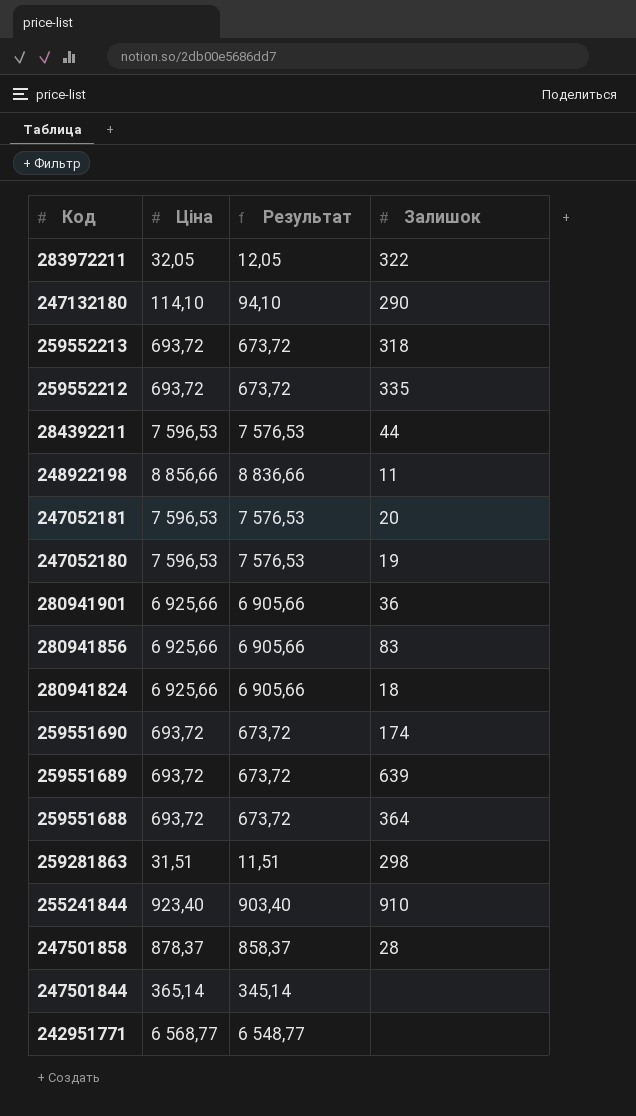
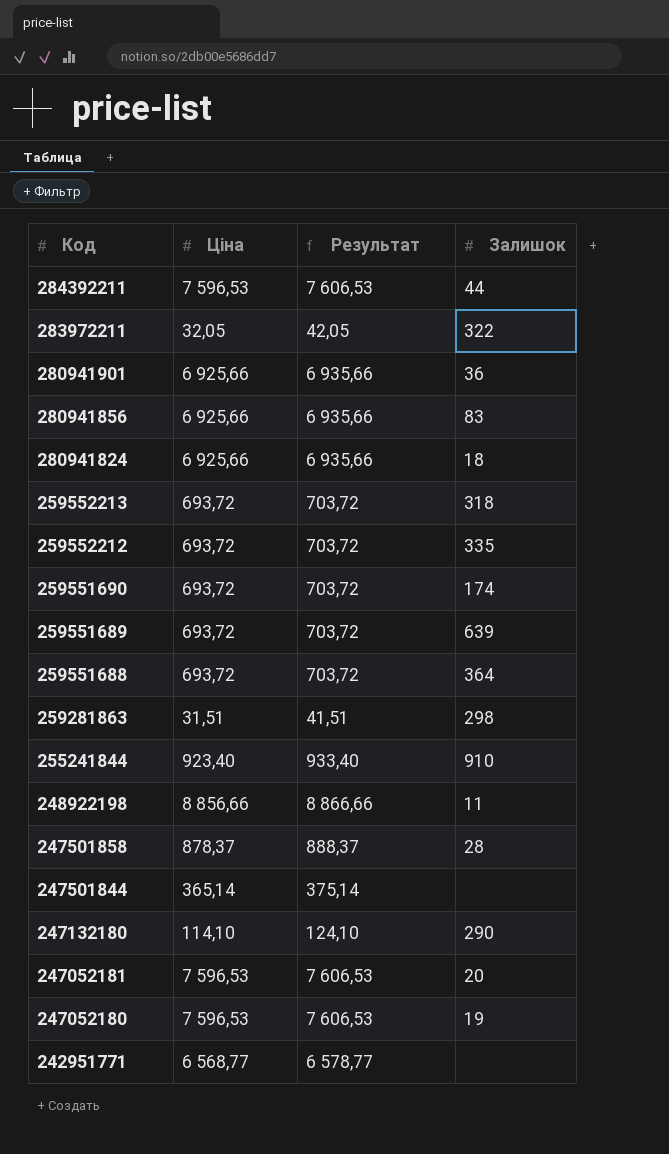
row order: none -> Код descending
column Результат | formula: [Ціна] - 20 -> [Ціна] + 10

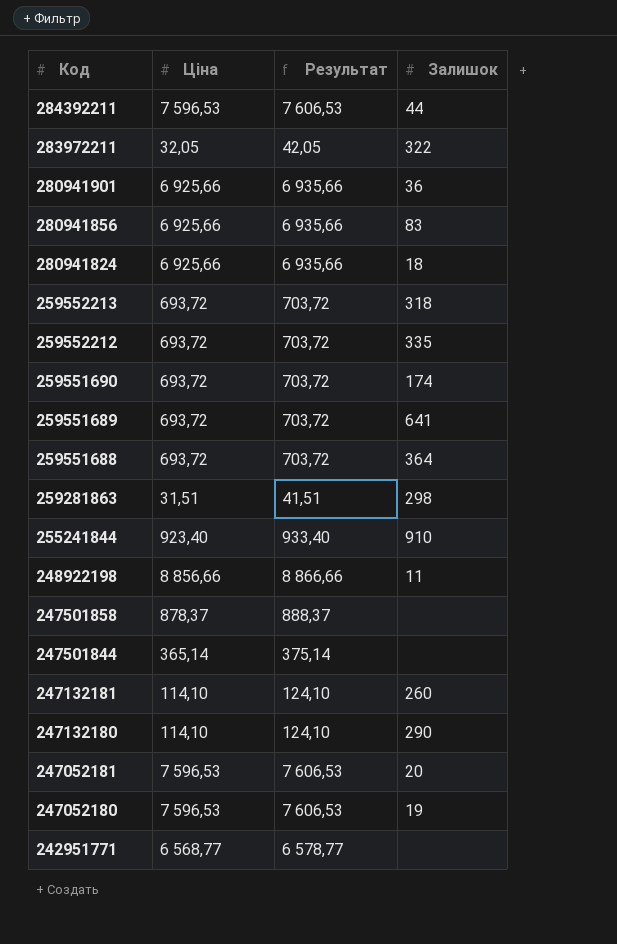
259551689 | Залишок: 639 -> 641
247501858 | Залишок: 28 -> none
row 247132181: none -> 114,10 | 124,10 | 260

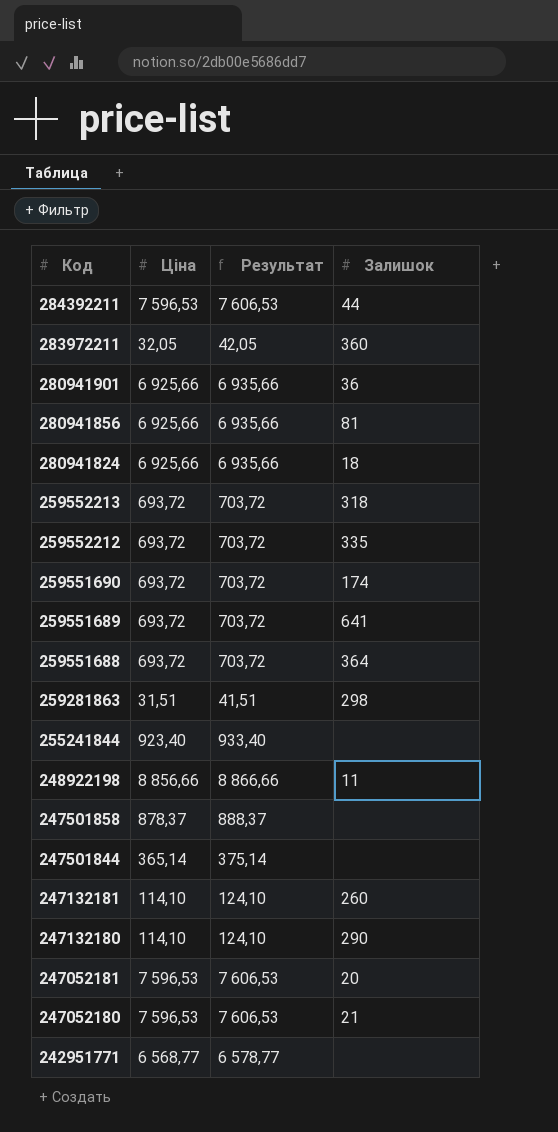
283972211 | Залишок: 322 -> 360
280941856 | Залишок: 83 -> 81
255241844 | Залишок: 910 -> none
247052180 | Залишок: 19 -> 21

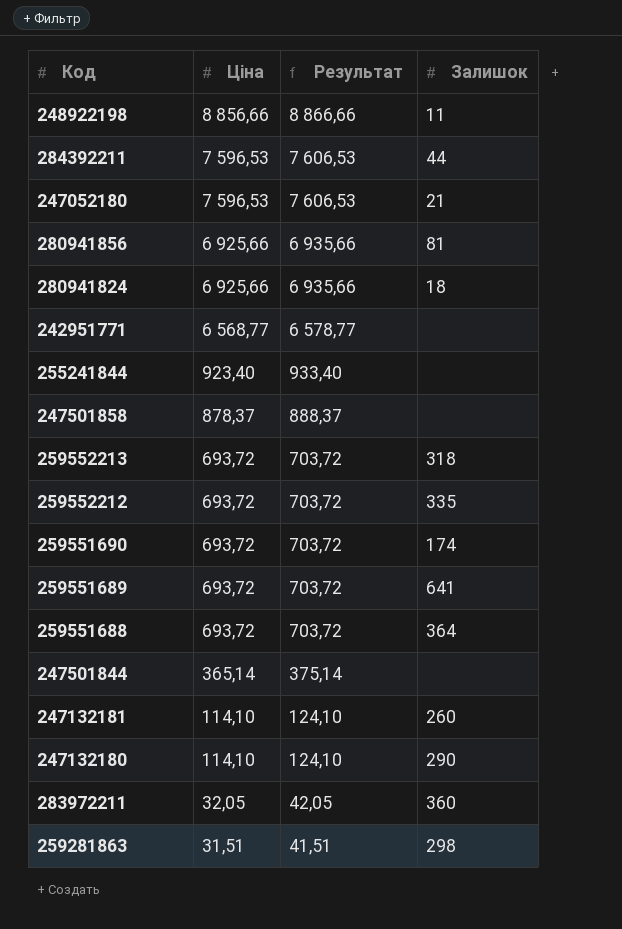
row order: Код descending -> Ціна descending
row 280941901: 6 925,66 | 6 935,66 | 36 -> none
row 247052181: 7 596,53 | 7 606,53 | 20 -> none

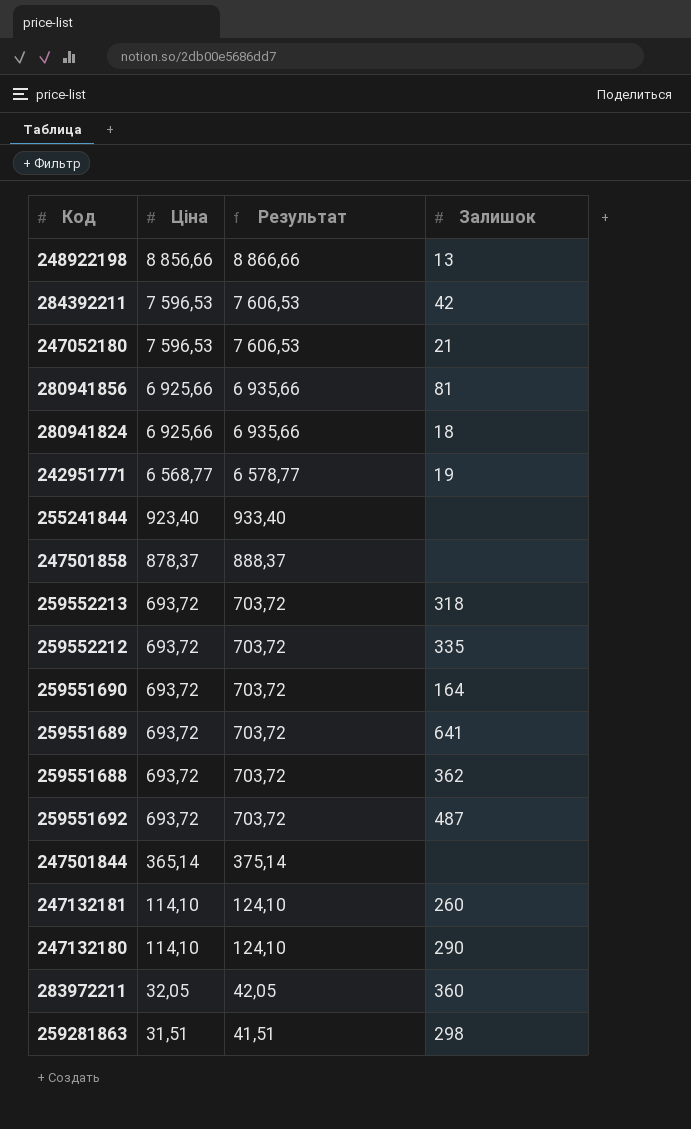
248922198 | Залишок: 11 -> 13
284392211 | Залишок: 44 -> 42
242951771 | Залишок: none -> 19
259551690 | Залишок: 174 -> 164
259551688 | Залишок: 364 -> 362
row 259551692: none -> 693,72 | 703,72 | 487

